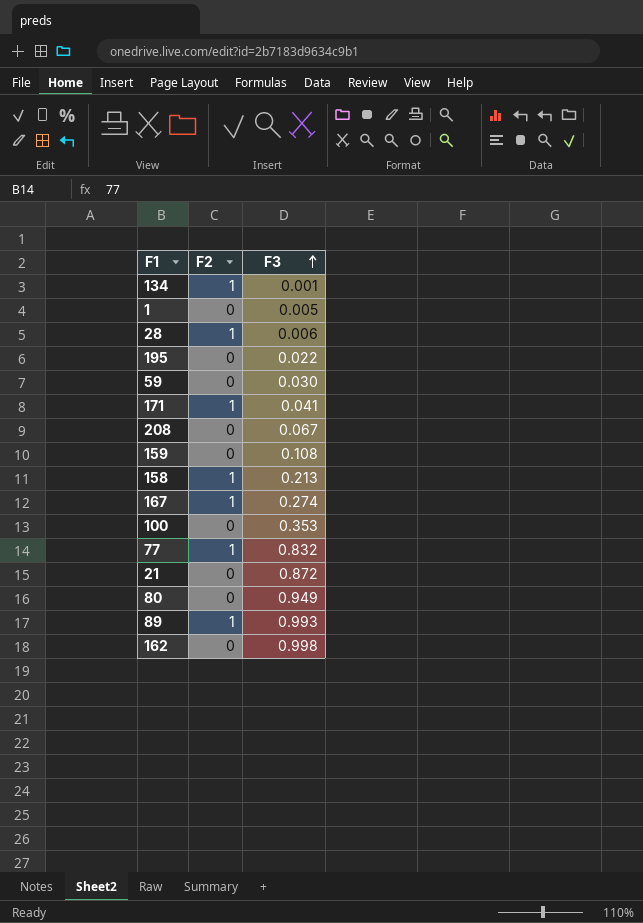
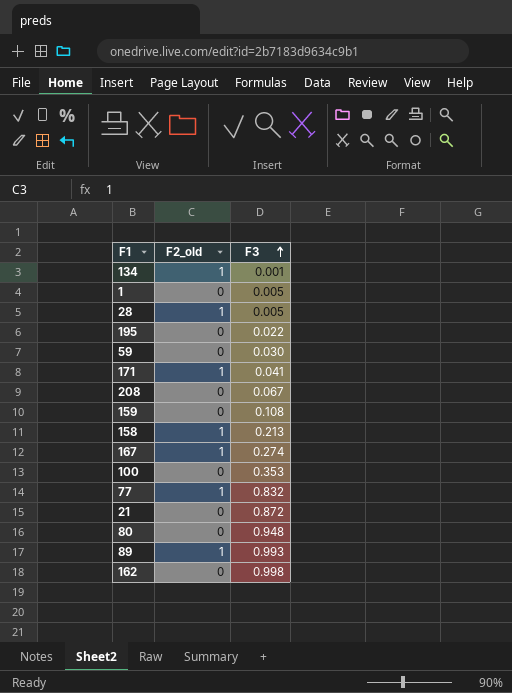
column name: F2 -> F2_old
28 | F3: 0.006 -> 0.005
80 | F3: 0.949 -> 0.948

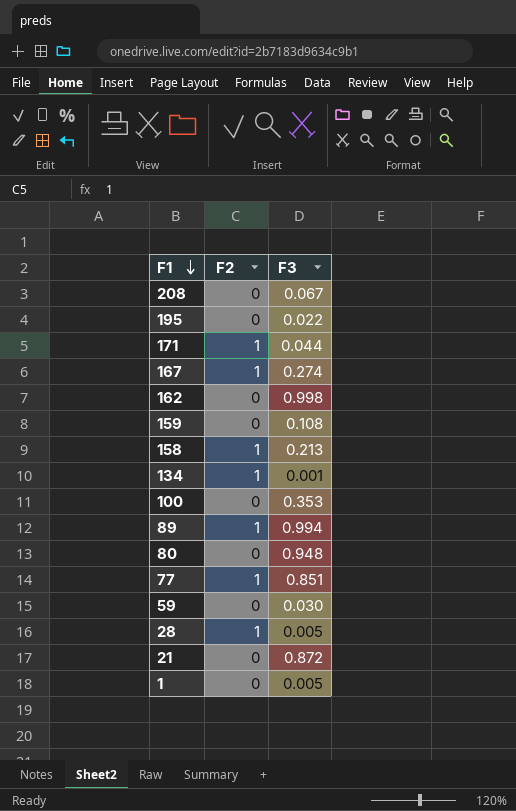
row order: F3 ascending -> F1 descending
column name: F2_old -> F2
171 | F3: 0.041 -> 0.044
89 | F3: 0.993 -> 0.994
77 | F3: 0.832 -> 0.851

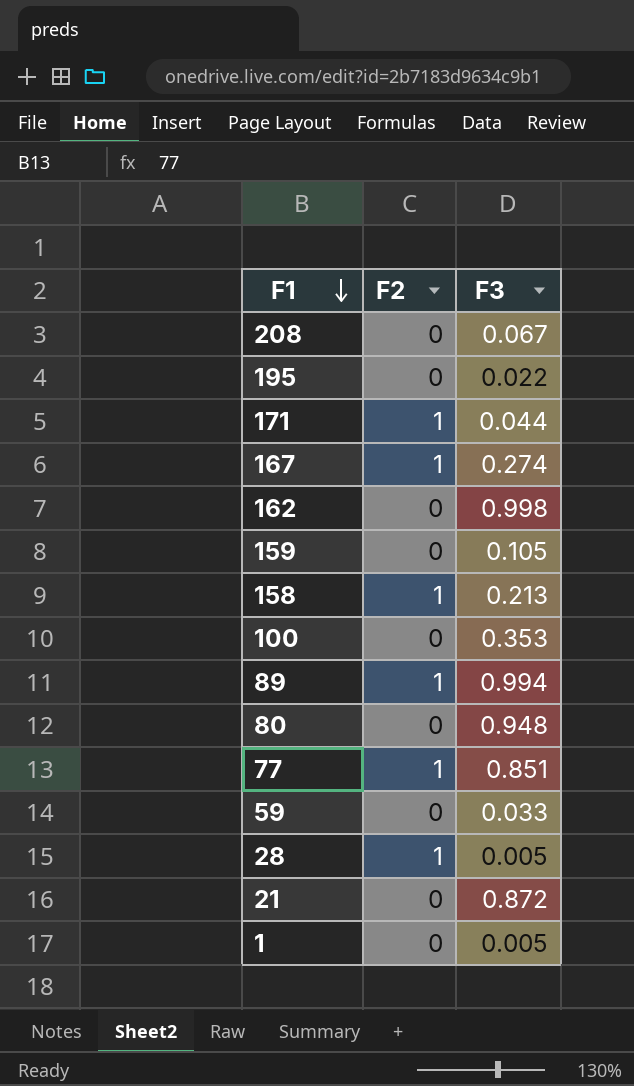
row 134: 1 | 0.001 -> none
159 | F3: 0.108 -> 0.105
59 | F3: 0.030 -> 0.033

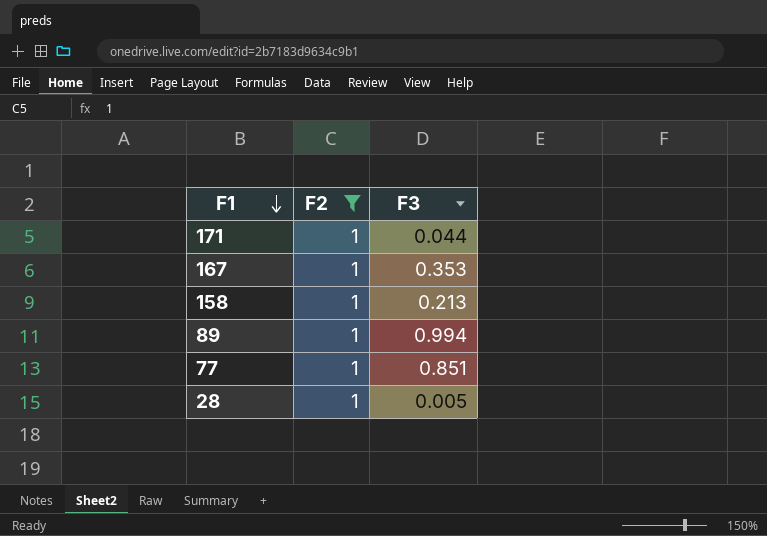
filter: none -> F2 = 1
167 | F3: 0.274 -> 0.353

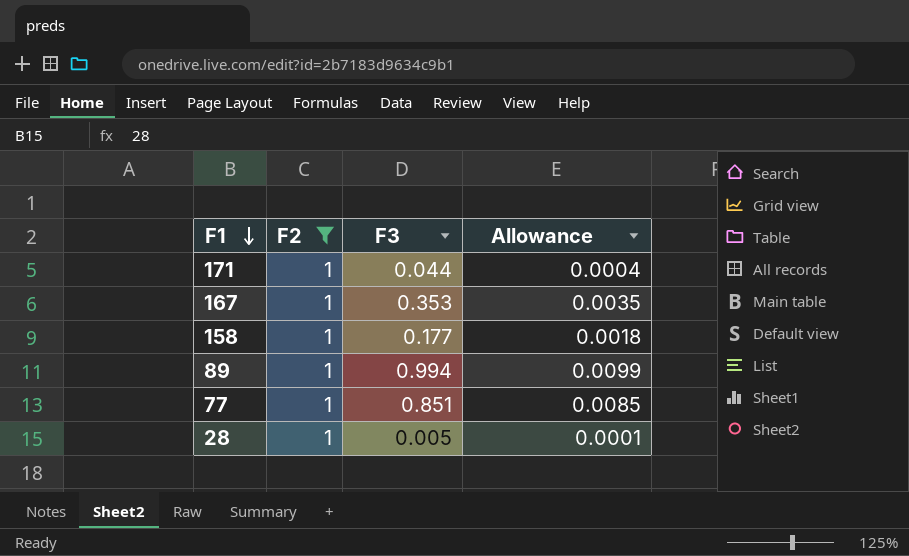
column Allowance | formula: none -> [F3] * 0.01
158 | F3: 0.213 -> 0.177

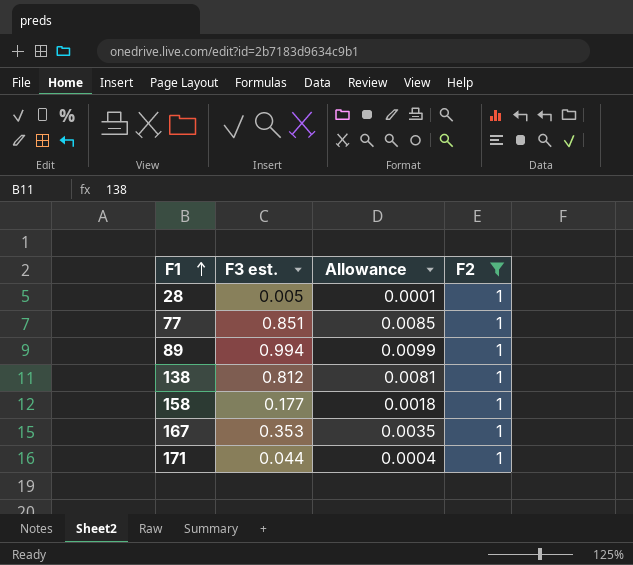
row order: F1 descending -> F1 ascending
column name: F3 -> F3 est.
column F2 | position: 2 -> 4
row 138: none -> 0.812 | 0.0081 | 1

